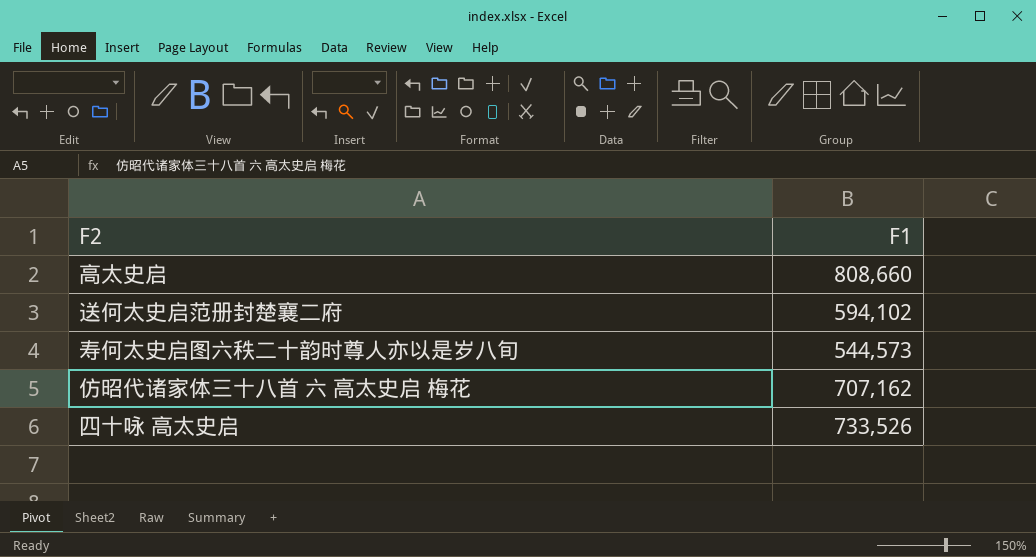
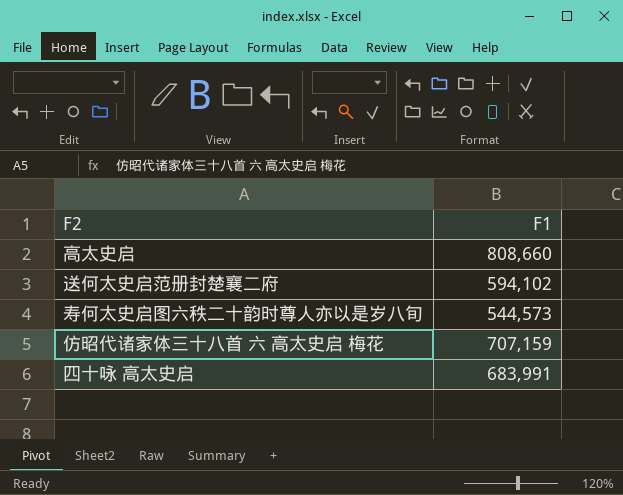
仿昭代诸家体三十八首 六 高太史启 梅花 | F1: 707,162 -> 707,159
四十咏 高太史启 | F1: 733,526 -> 683,991

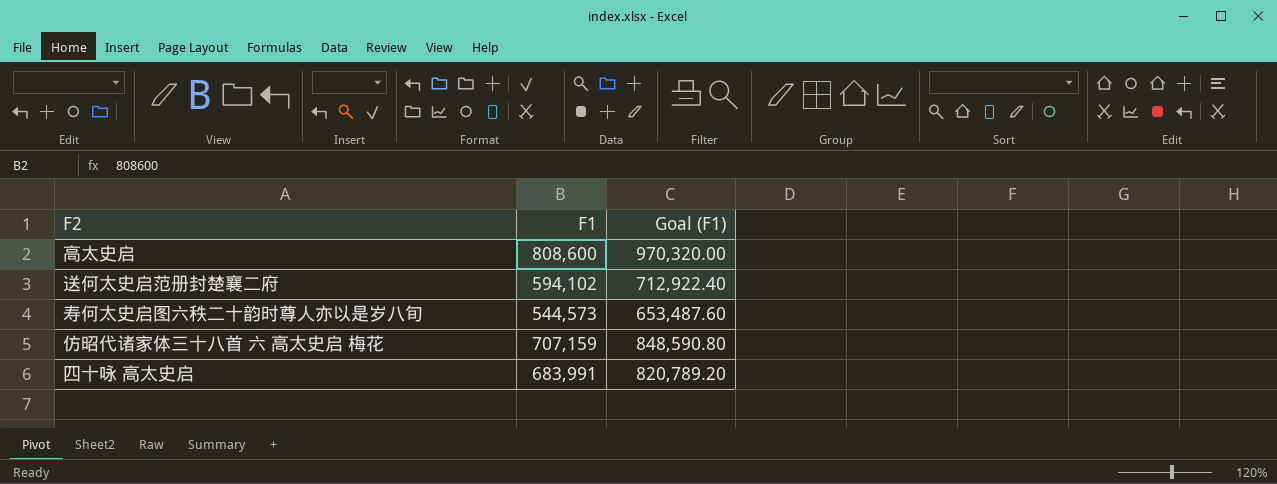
column Goal (F1) | formula: none -> [F1] * 1.2
高太史启 | F1: 808,660 -> 808,600

